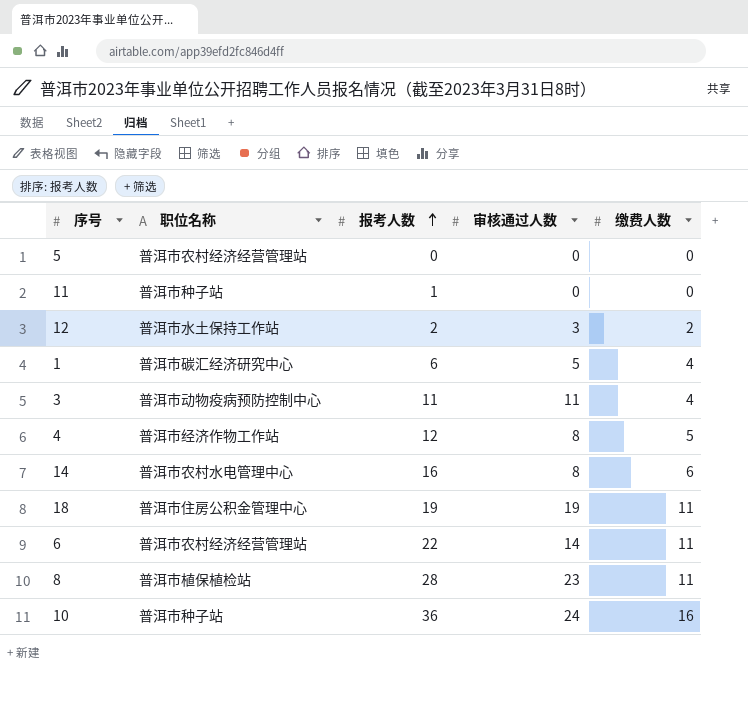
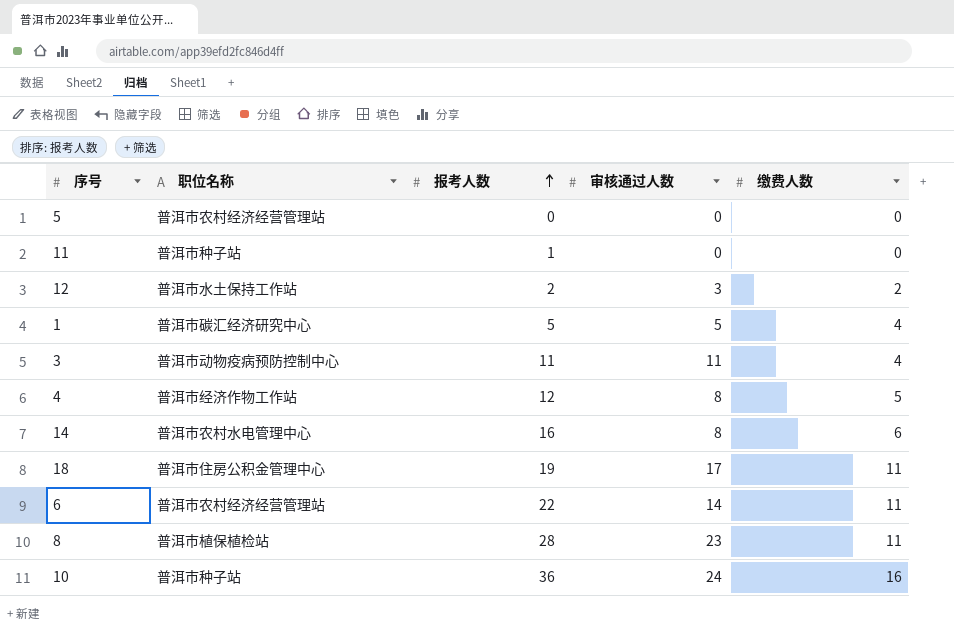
1 | 报考人数: 6 -> 5
18 | 审核通过人数: 19 -> 17

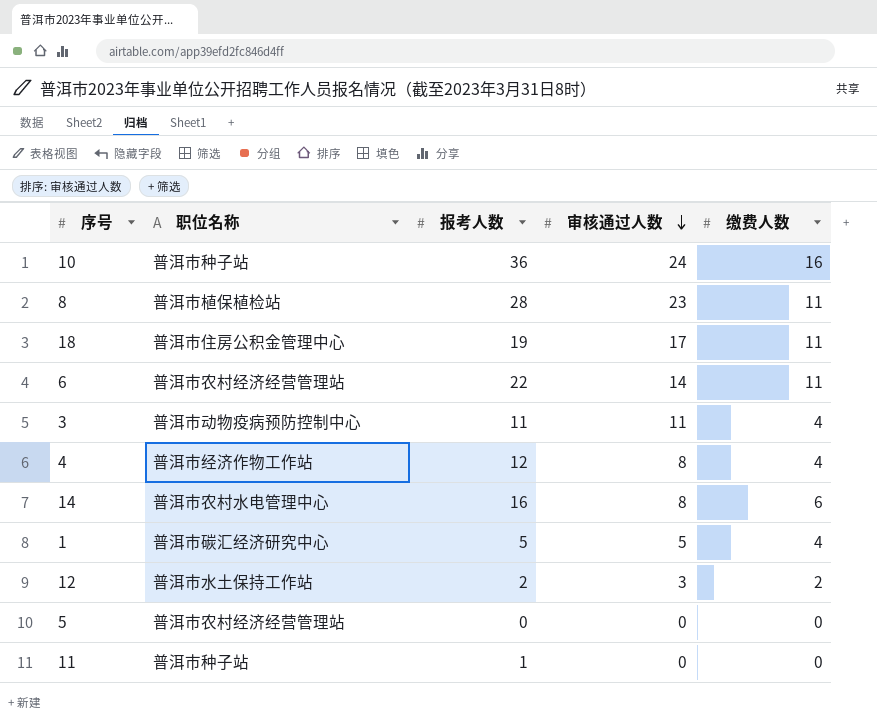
row order: 报考人数 ascending -> 审核通过人数 descending
4 | 缴费人数: 5 -> 4

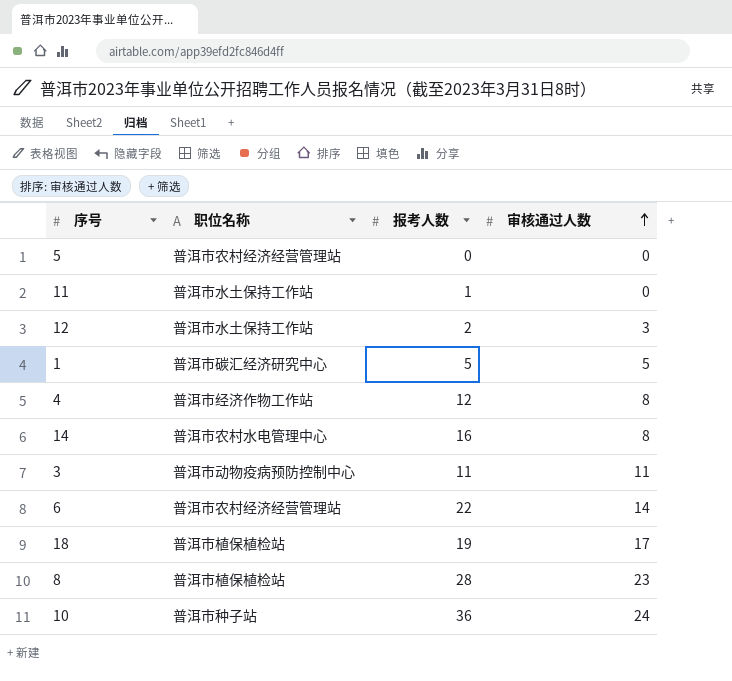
row order: 审核通过人数 descending -> 审核通过人数 ascending
column 缴费人数 | position: 5 -> none
11 | 职位名称: 普洱市种子站 -> 普洱市水土保持工作站
18 | 职位名称: 普洱市住房公积金管理中心 -> 普洱市植保植检站

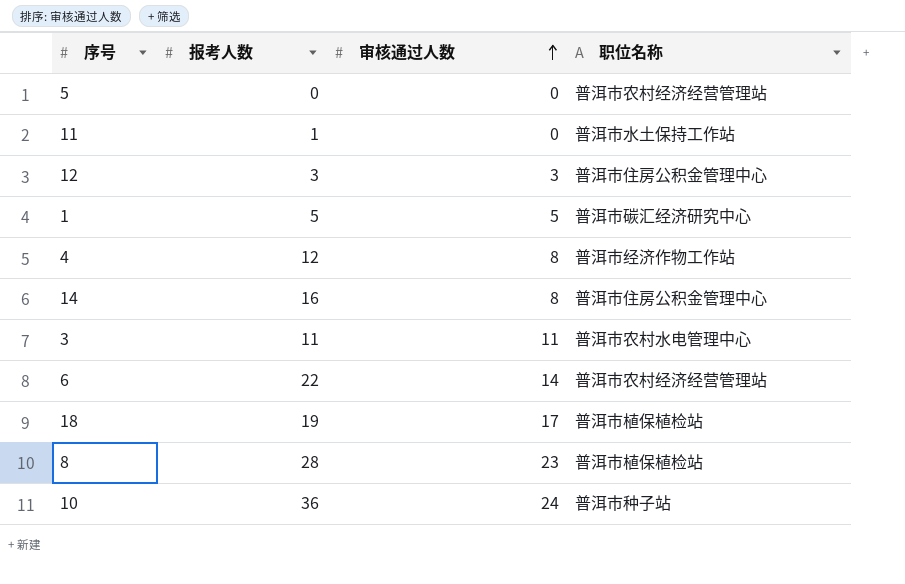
column 职位名称 | position: 2 -> 4
12 | 报考人数: 2 -> 3
12 | 职位名称: 普洱市水土保持工作站 -> 普洱市住房公积金管理中心
14 | 职位名称: 普洱市农村水电管理中心 -> 普洱市住房公积金管理中心
3 | 职位名称: 普洱市动物疫病预防控制中心 -> 普洱市农村水电管理中心

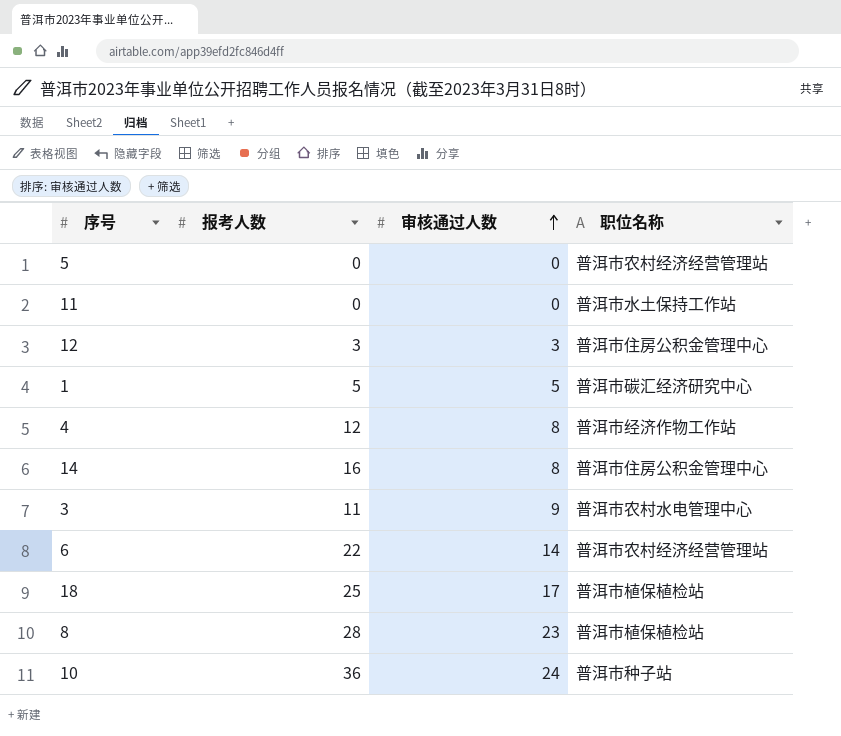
11 | 报考人数: 1 -> 0
3 | 审核通过人数: 11 -> 9
18 | 报考人数: 19 -> 25

